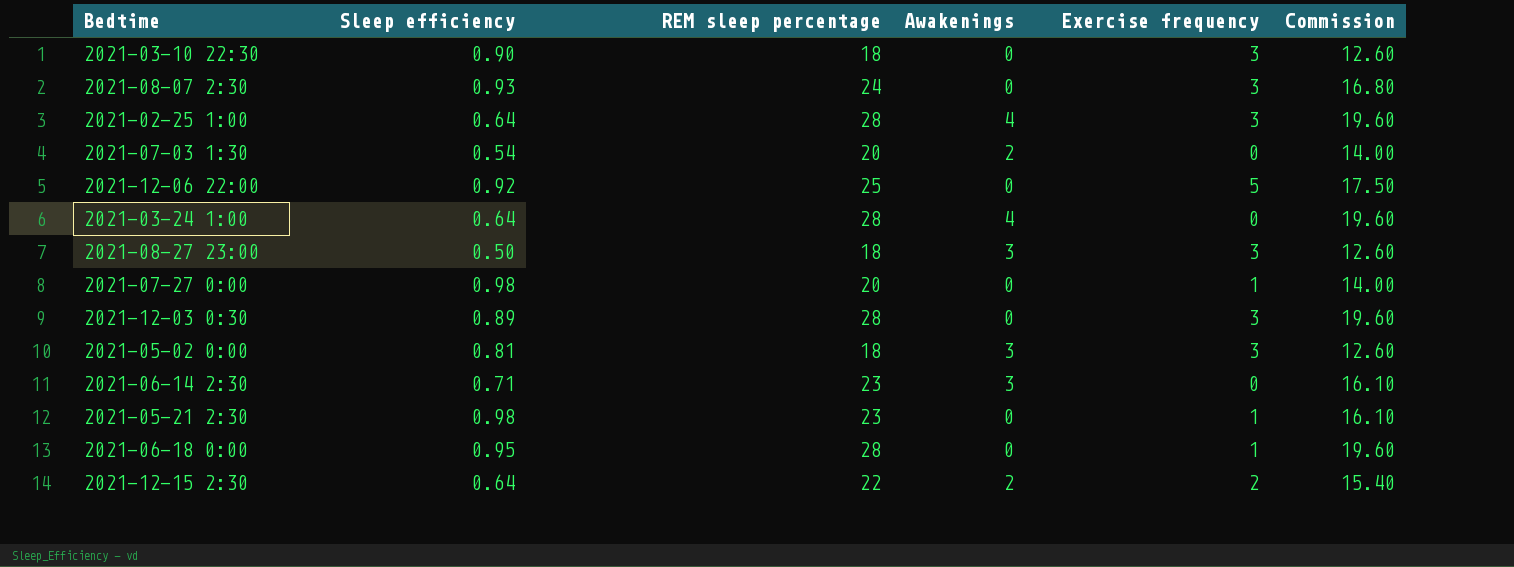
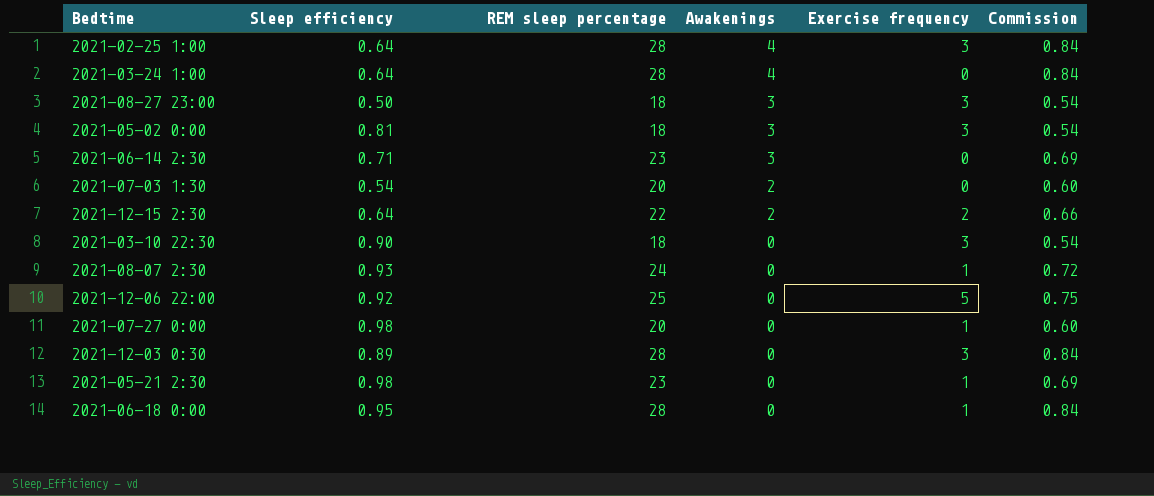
row order: none -> Awakenings descending
column Commission | formula: [REM sleep percentage] * 0.7 -> [REM sleep percentage] * 0.03
2021-08-07 2:30 | Exercise frequency: 3 -> 1

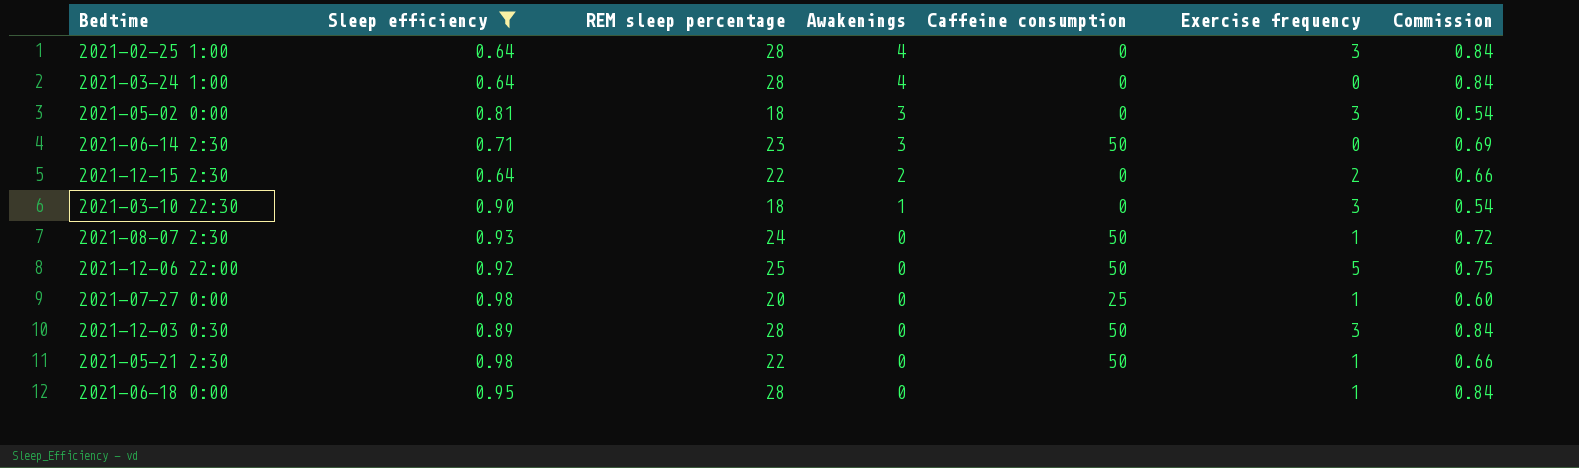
filter: none -> Sleep efficiency >= 0.64
column Caffeine consumption | position: none -> 5
2021-03-10 22:30 | Awakenings: 0 -> 1
2021-05-21 2:30 | REM sleep percentage: 23 -> 22
2021-05-21 2:30 | Commission: 0.69 -> 0.66

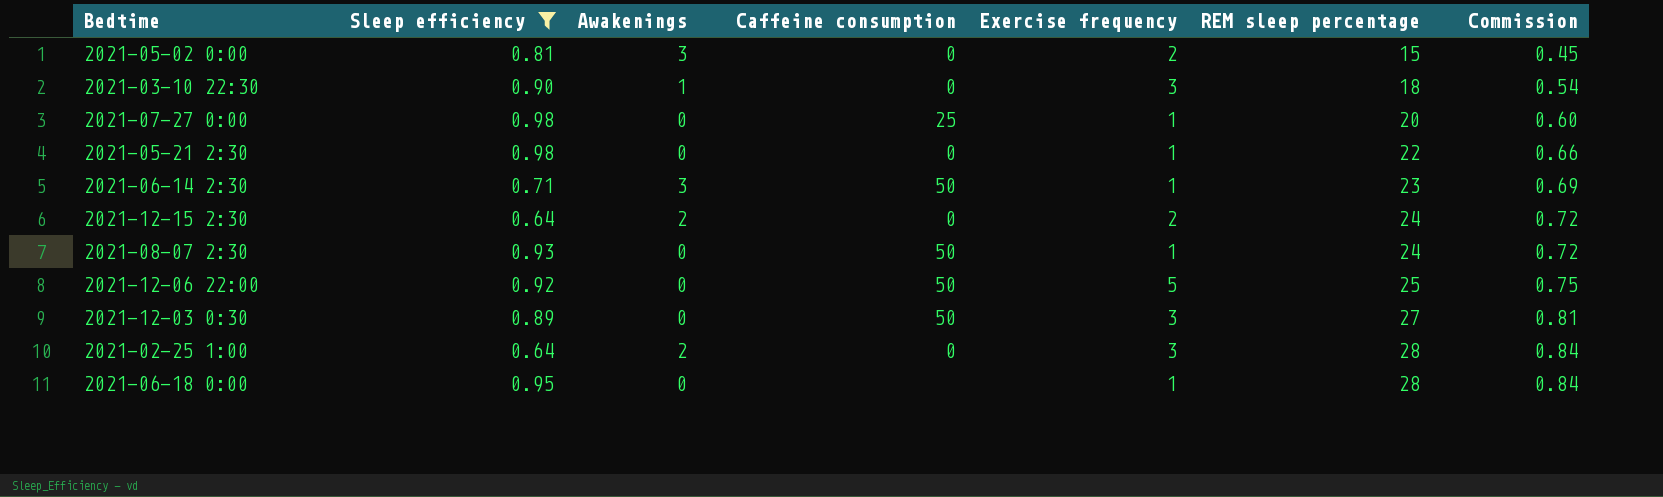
row order: Awakenings descending -> REM sleep percentage ascending
column REM sleep percentage | position: 3 -> 6
row 2021-03-24 1:00: 0.64 | 28 | 4 | 0 | 0 | 0.84 -> none
2021-05-02 0:00 | Exercise frequency: 3 -> 2
2021-05-02 0:00 | REM sleep percentage: 18 -> 15
2021-05-02 0:00 | Commission: 0.54 -> 0.45
2021-05-21 2:30 | Caffeine consumption: 50 -> 0
2021-06-14 2:30 | Exercise frequency: 0 -> 1
2021-12-15 2:30 | REM sleep percentage: 22 -> 24
2021-12-15 2:30 | Commission: 0.66 -> 0.72
2021-12-03 0:30 | REM sleep percentage: 28 -> 27
2021-12-03 0:30 | Commission: 0.84 -> 0.81
2021-02-25 1:00 | Awakenings: 4 -> 2

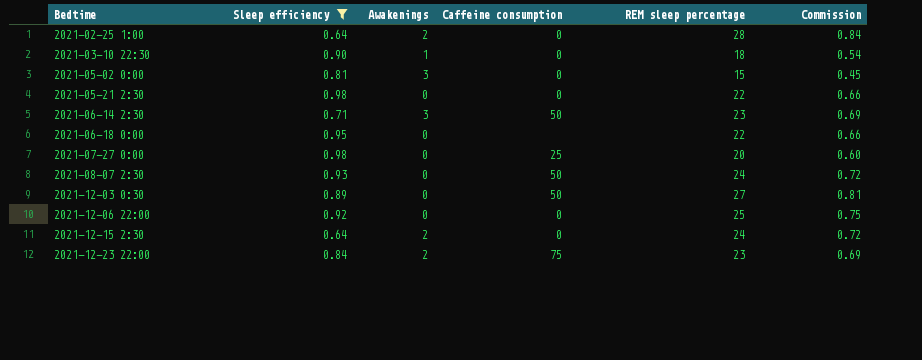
row order: REM sleep percentage ascending -> Bedtime ascending
column Exercise frequency | position: 5 -> none
2021-06-18 0:00 | REM sleep percentage: 28 -> 22
2021-06-18 0:00 | Commission: 0.84 -> 0.66
2021-12-06 22:00 | Caffeine consumption: 50 -> 0
row 2021-12-23 22:00: none -> 0.84 | 2 | 75 | 23 | 0.69

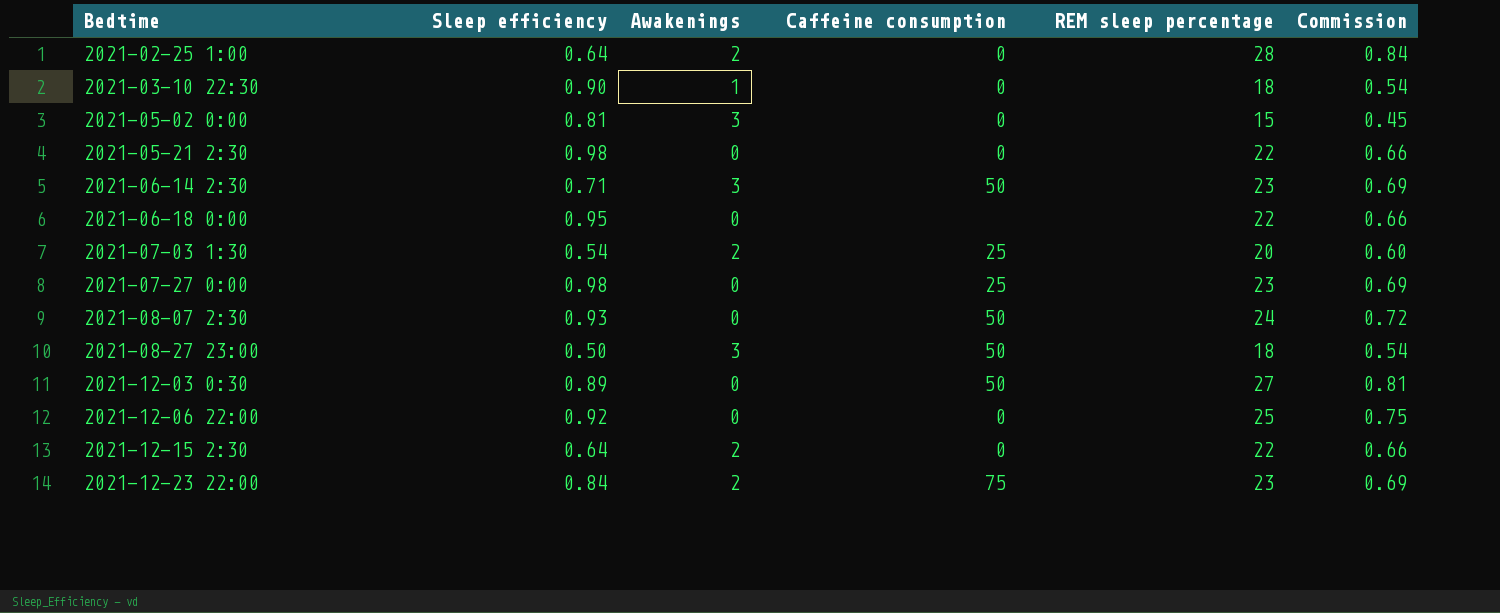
filter: Sleep efficiency >= 0.64 -> none
2021-07-27 0:00 | REM sleep percentage: 20 -> 23
2021-07-27 0:00 | Commission: 0.60 -> 0.69
2021-12-15 2:30 | REM sleep percentage: 24 -> 22
2021-12-15 2:30 | Commission: 0.72 -> 0.66

